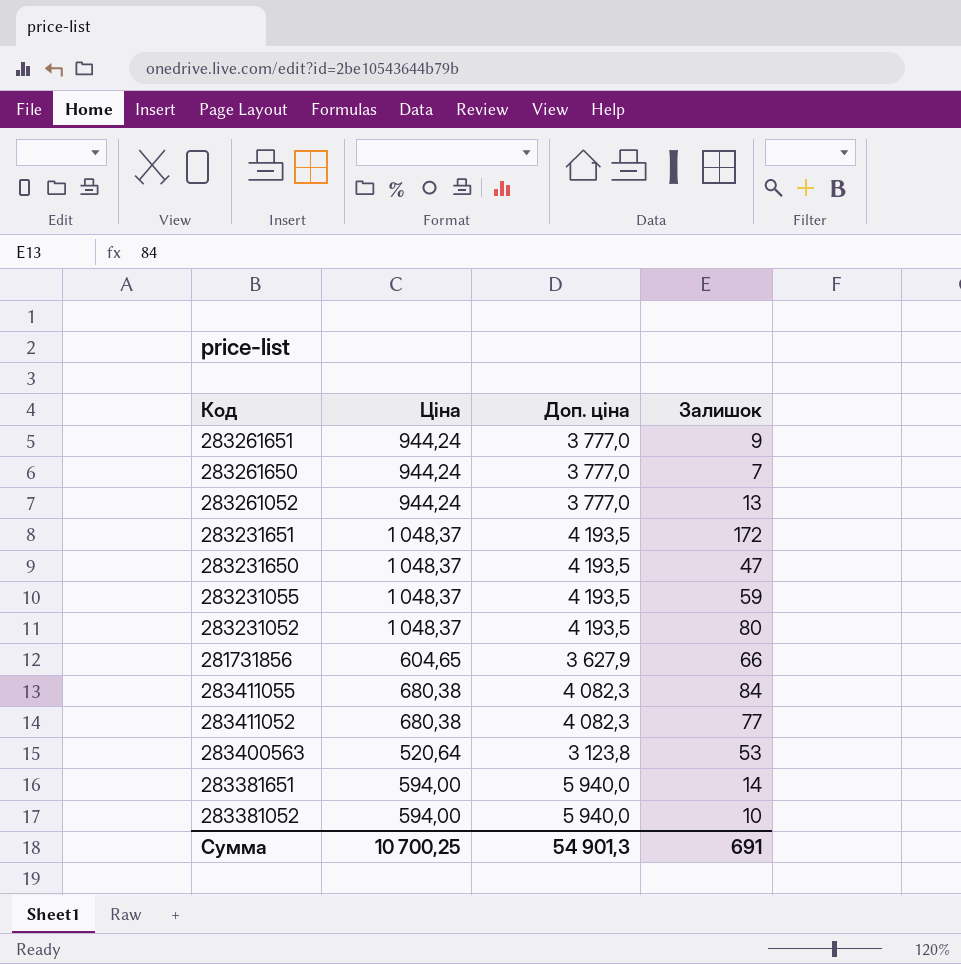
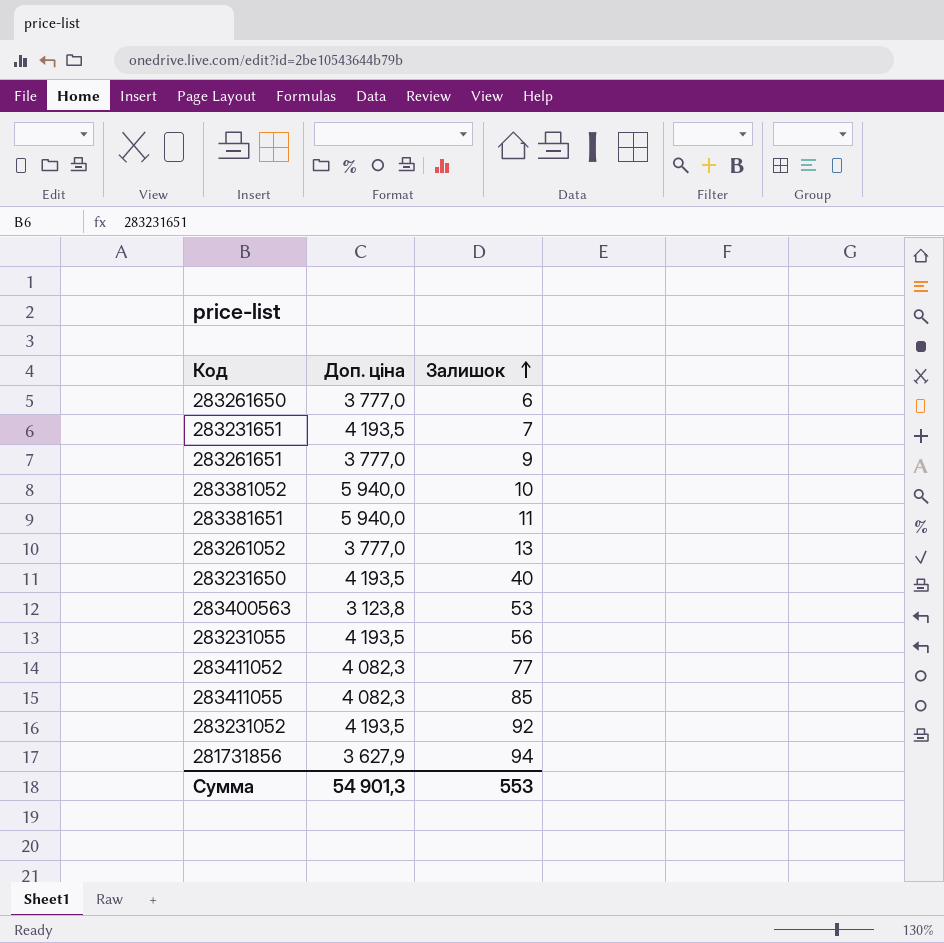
row order: none -> Залишок ascending
column Ціна | position: 2 -> none
283261650 | Залишок: 7 -> 6
283231651 | Залишок: 172 -> 7
283381651 | Залишок: 14 -> 11
283231650 | Залишок: 47 -> 40
283231055 | Залишок: 59 -> 56
283411055 | Залишок: 84 -> 85
283231052 | Залишок: 80 -> 92
281731856 | Залишок: 66 -> 94
Сумма | Залишок: 691 -> 553

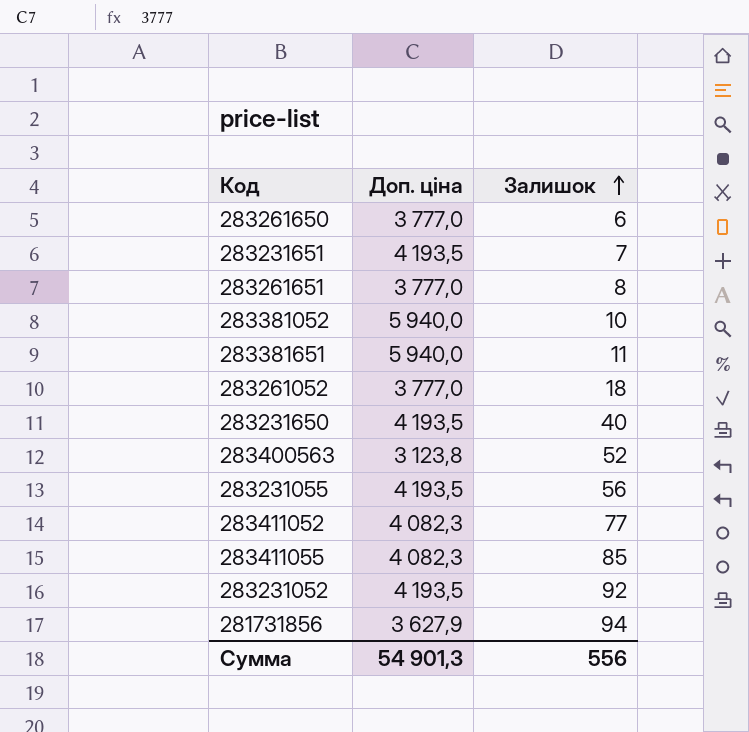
283261651 | Залишок: 9 -> 8
283261052 | Залишок: 13 -> 18
283400563 | Залишок: 53 -> 52
Сумма | Залишок: 553 -> 556

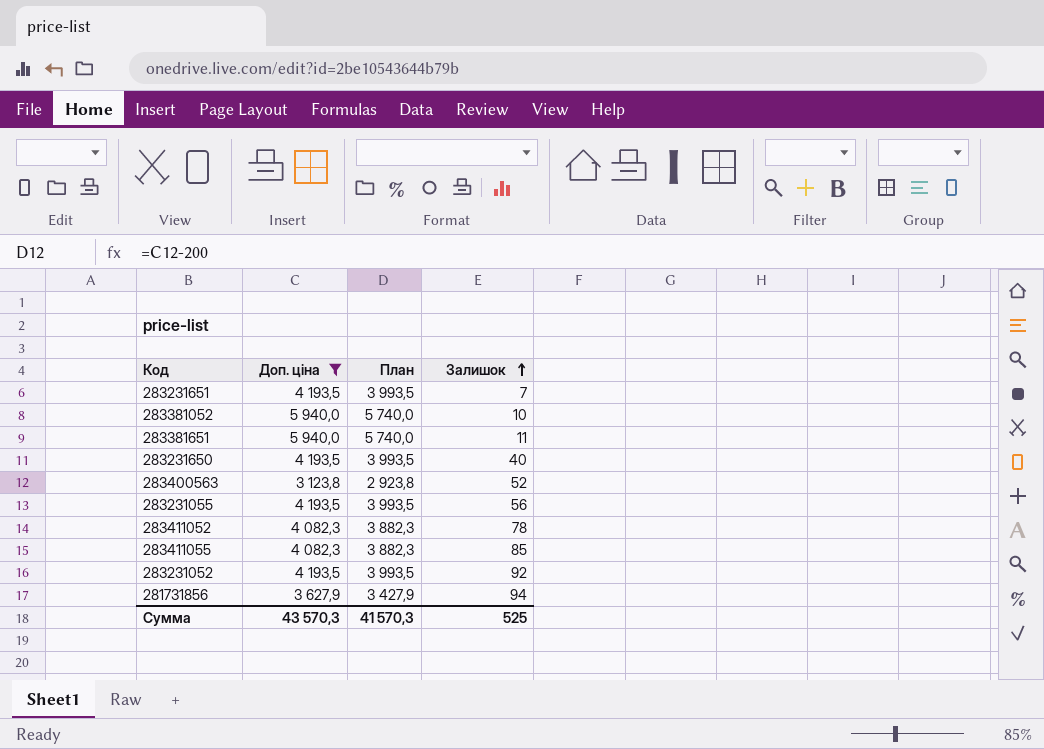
filter: none -> Доп. ціна != 3 777,0
column План | formula: none -> [Доп. ціна] - 200
283411052 | Залишок: 77 -> 78
Сумма | Доп. ціна: 54 901,3 -> 43 570,3
Сумма | Залишок: 556 -> 525

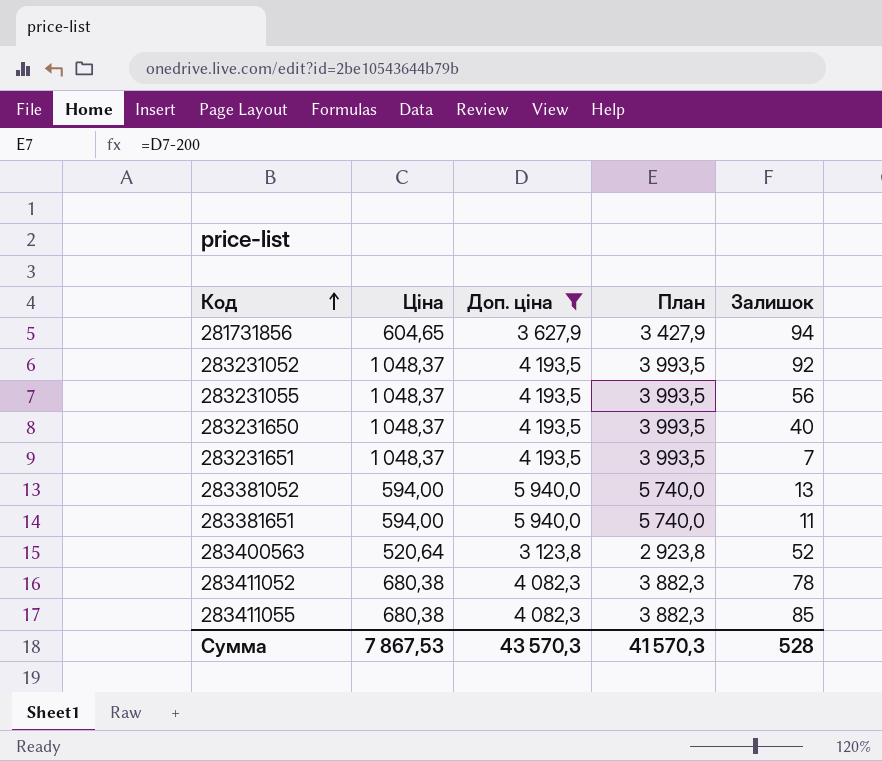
row order: Залишок ascending -> Код ascending
column Ціна | position: none -> 2
283381052 | Залишок: 10 -> 13
Сумма | Залишок: 525 -> 528

